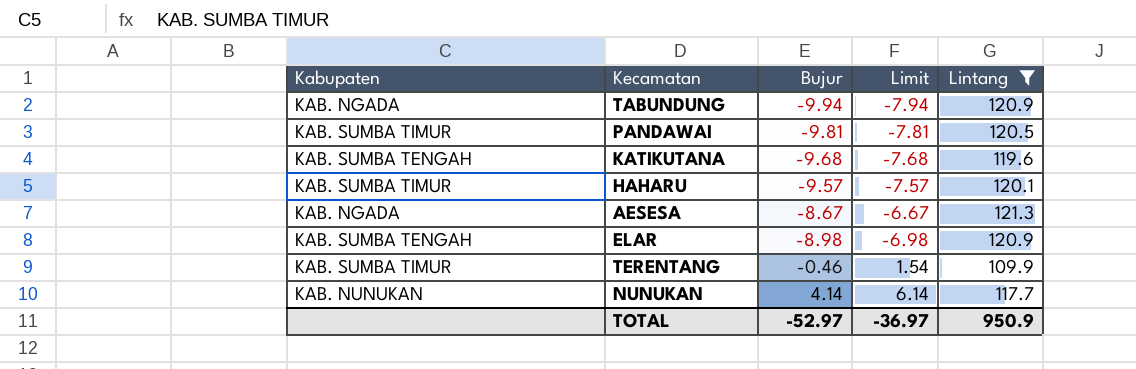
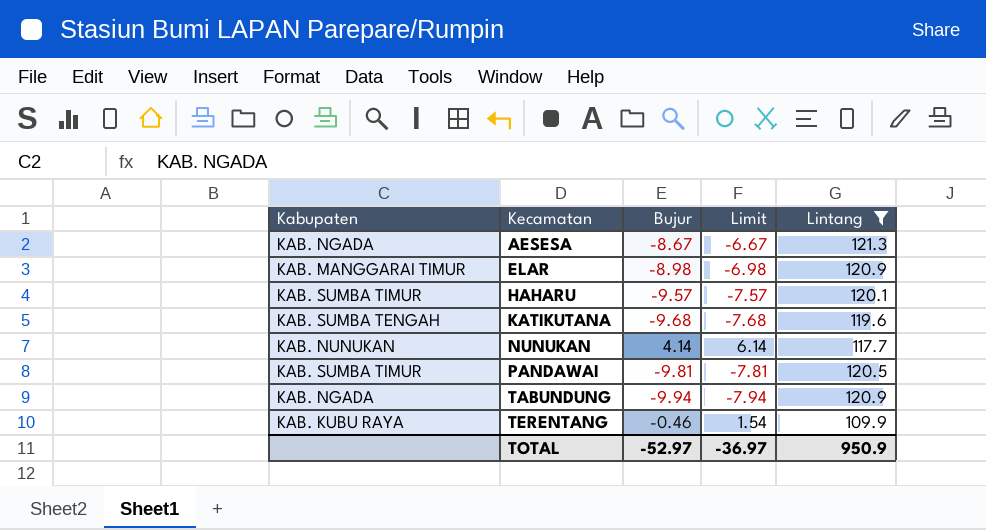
row order: none -> Kecamatan ascending
ELAR | Kabupaten: KAB. SUMBA TENGAH -> KAB. MANGGARAI TIMUR
TERENTANG | Kabupaten: KAB. SUMBA TIMUR -> KAB. KUBU RAYA

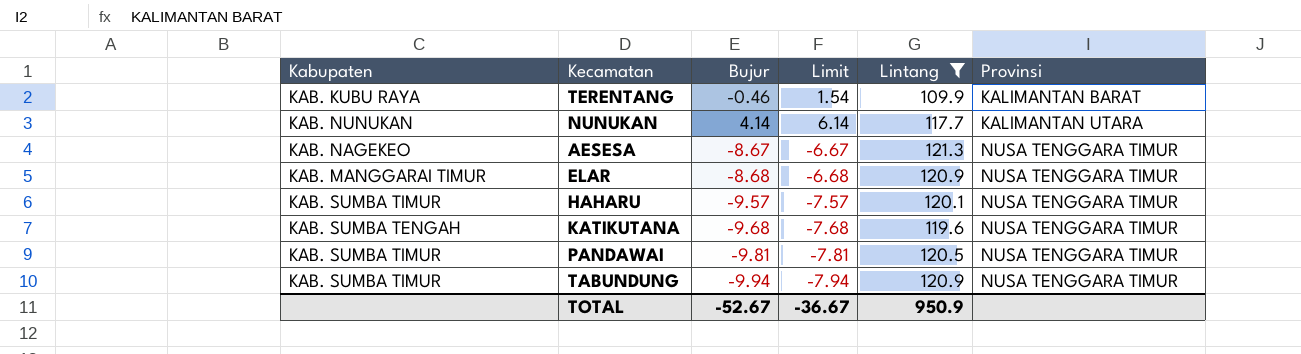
row order: Kecamatan ascending -> Provinsi ascending
column Provinsi | position: none -> 6
AESESA | Kabupaten: KAB. NGADA -> KAB. NAGEKEO
ELAR | Bujur: -8.98 -> -8.68
ELAR | Limit: -6.98 -> -6.68
TABUNDUNG | Kabupaten: KAB. NGADA -> KAB. SUMBA TIMUR
TOTAL | Bujur: -52.97 -> -52.67
TOTAL | Limit: -36.97 -> -36.67

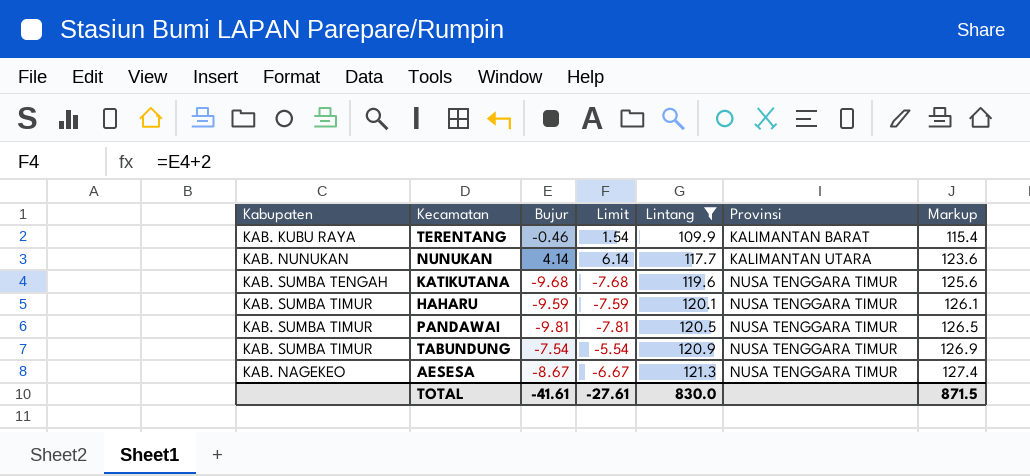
row order: Provinsi ascending -> Lintang ascending
column Markup | formula: none -> [Lintang] * 1.05
row ELAR: KAB. MANGGARAI TIMUR | -8.68 | -6.68 | 120.9 | NUSA TENGGARA TIMUR -> none
HAHARU | Bujur: -9.57 -> -9.59
HAHARU | Limit: -7.57 -> -7.59
TABUNDUNG | Bujur: -9.94 -> -7.54
TABUNDUNG | Limit: -7.94 -> -5.54
TOTAL | Bujur: -52.67 -> -41.61
TOTAL | Limit: -36.67 -> -27.61
TOTAL | Lintang: 950.9 -> 830.0

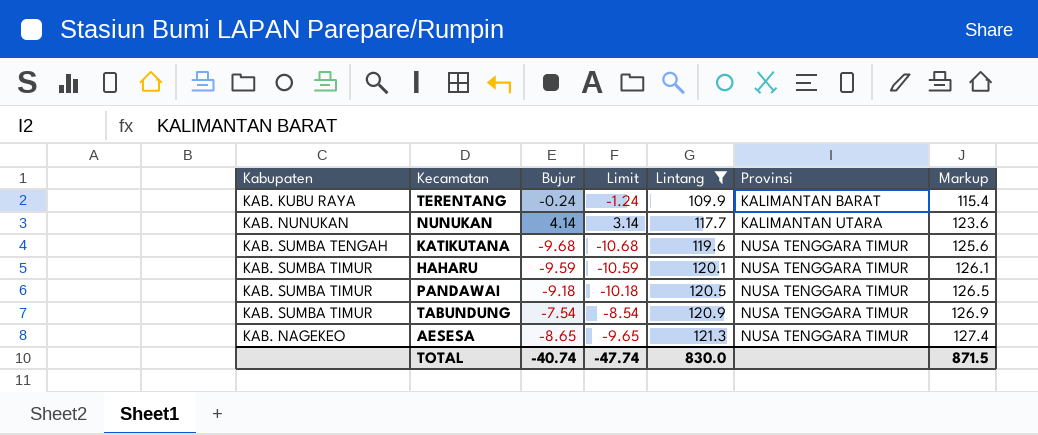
column Limit | formula: [Bujur] + 2 -> [Bujur] - 1
TERENTANG | Bujur: -0.46 -> -0.24
PANDAWAI | Bujur: -9.81 -> -9.18
AESESA | Bujur: -8.67 -> -8.65
TOTAL | Bujur: -41.61 -> -40.74
TOTAL | Limit: -27.61 -> -47.74

